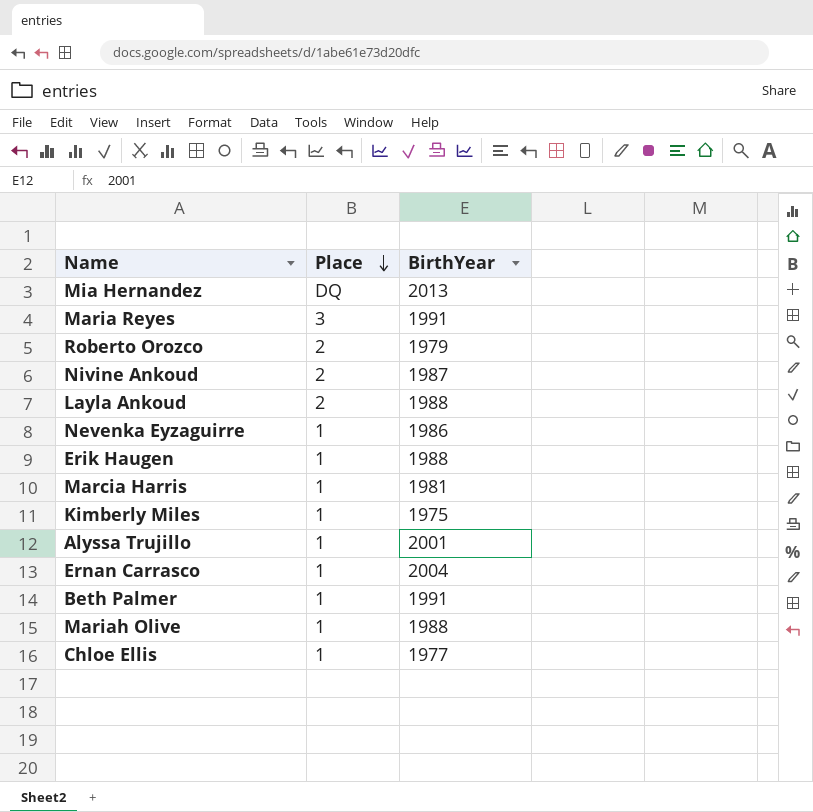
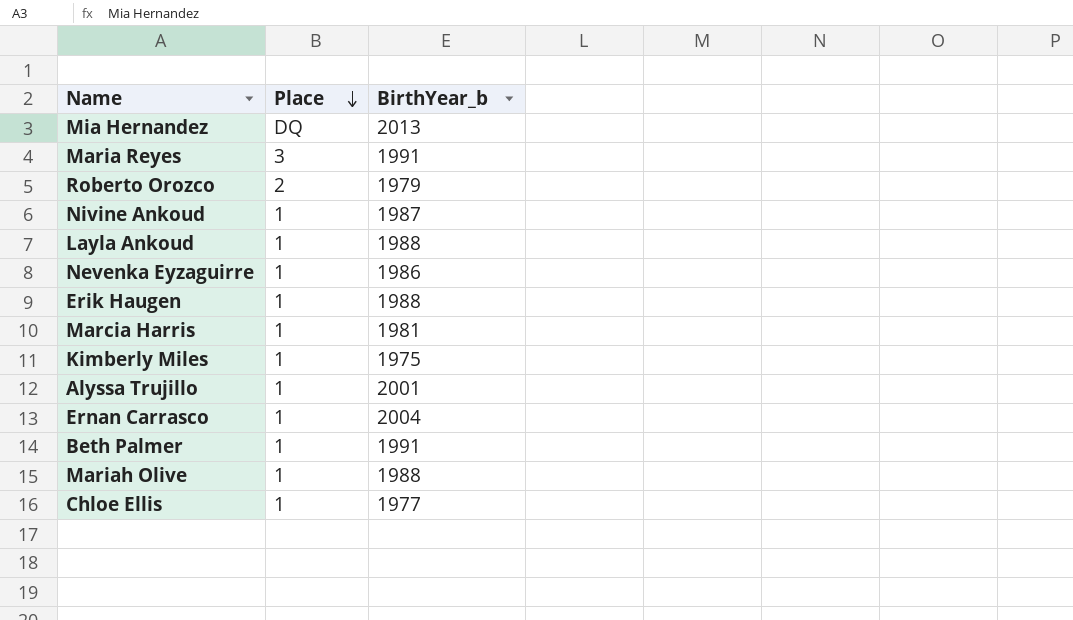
column name: BirthYear -> BirthYear_b
Nivine Ankoud | Place: 2 -> 1
Layla Ankoud | Place: 2 -> 1

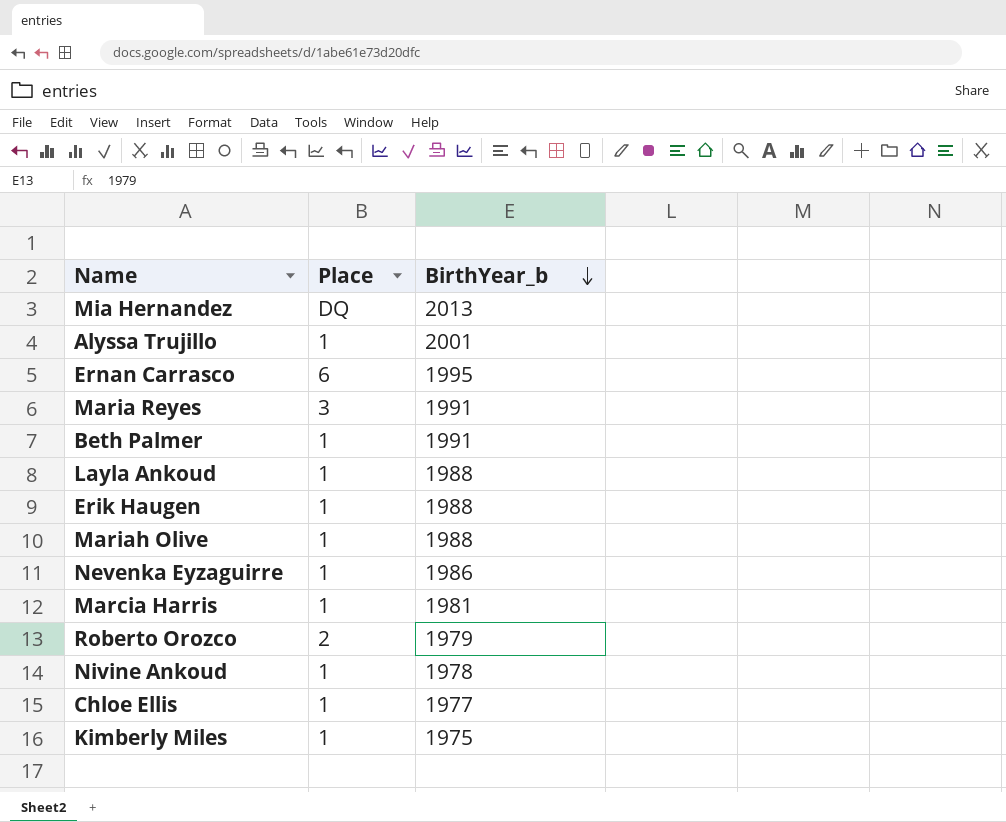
row order: Place descending -> BirthYear_b descending
Ernan Carrasco | Place: 1 -> 6
Ernan Carrasco | BirthYear_b: 2004 -> 1995
Nivine Ankoud | BirthYear_b: 1987 -> 1978

